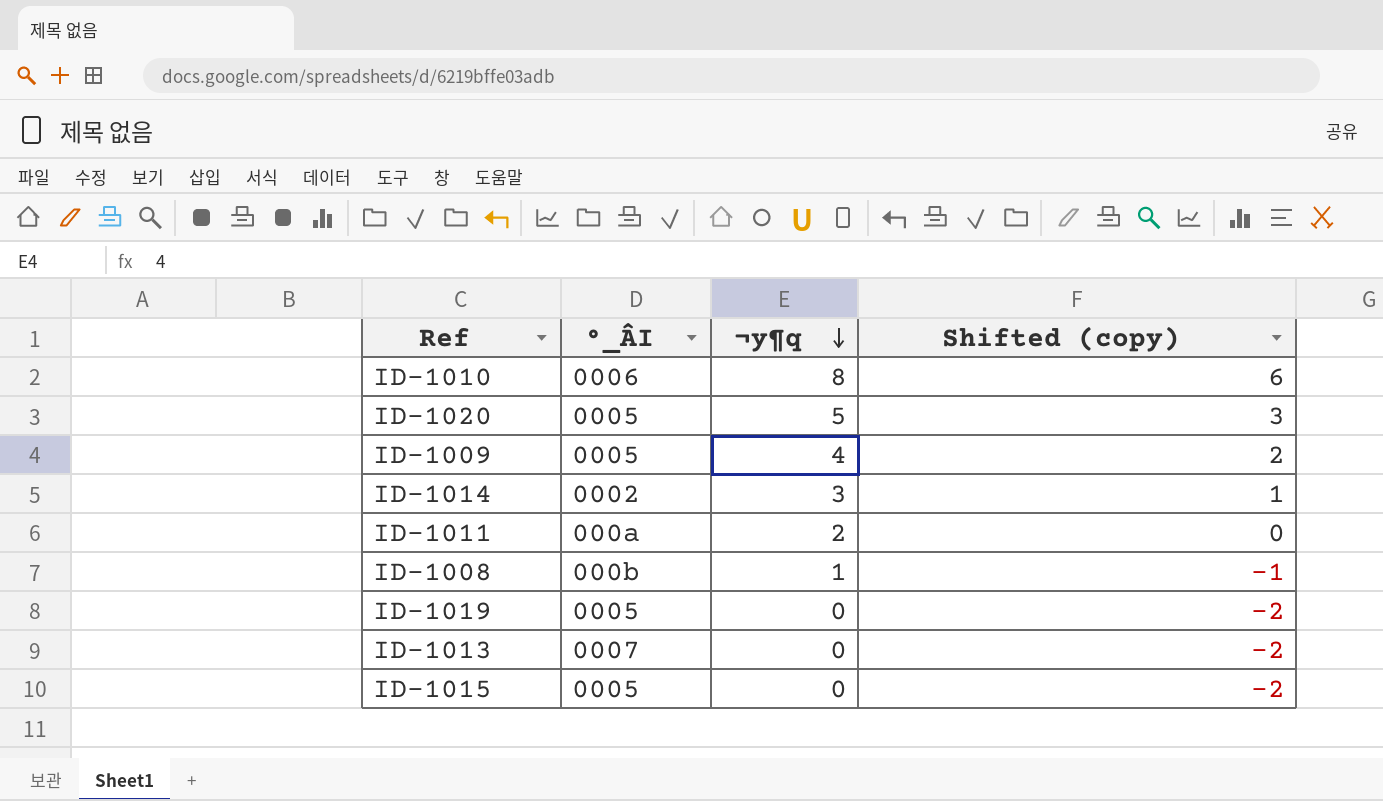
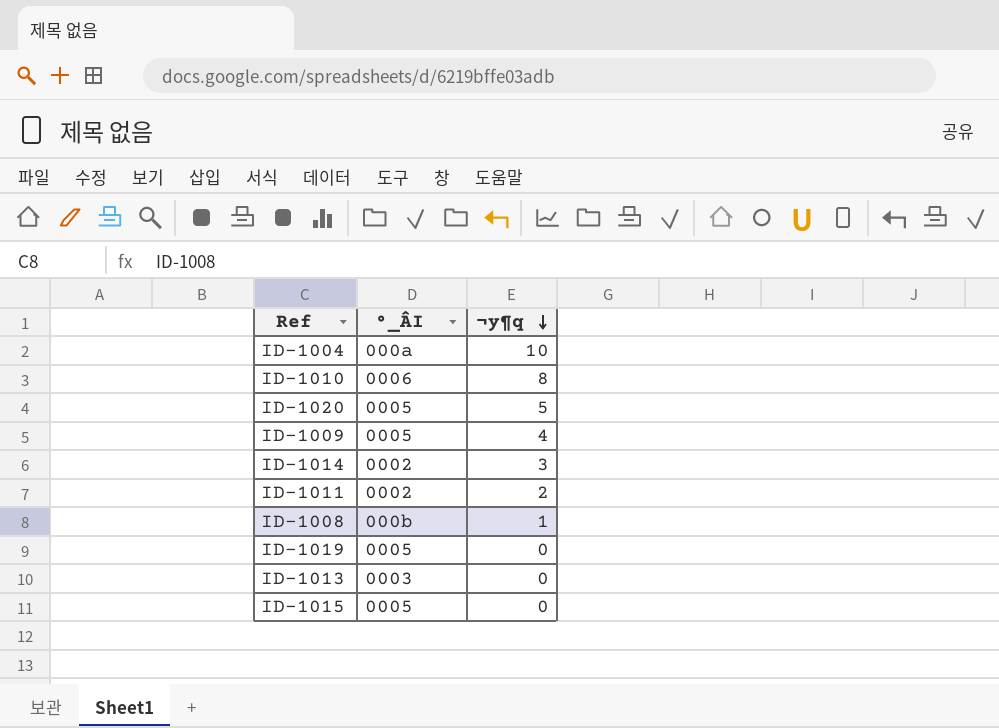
column Shifted (copy) | formula: [¬y¶q] - 2 -> none
row ID-1004: none -> 000a | 10
ID-1011 | °_ÂI: 000a -> 0002
ID-1013 | °_ÂI: 0007 -> 0003

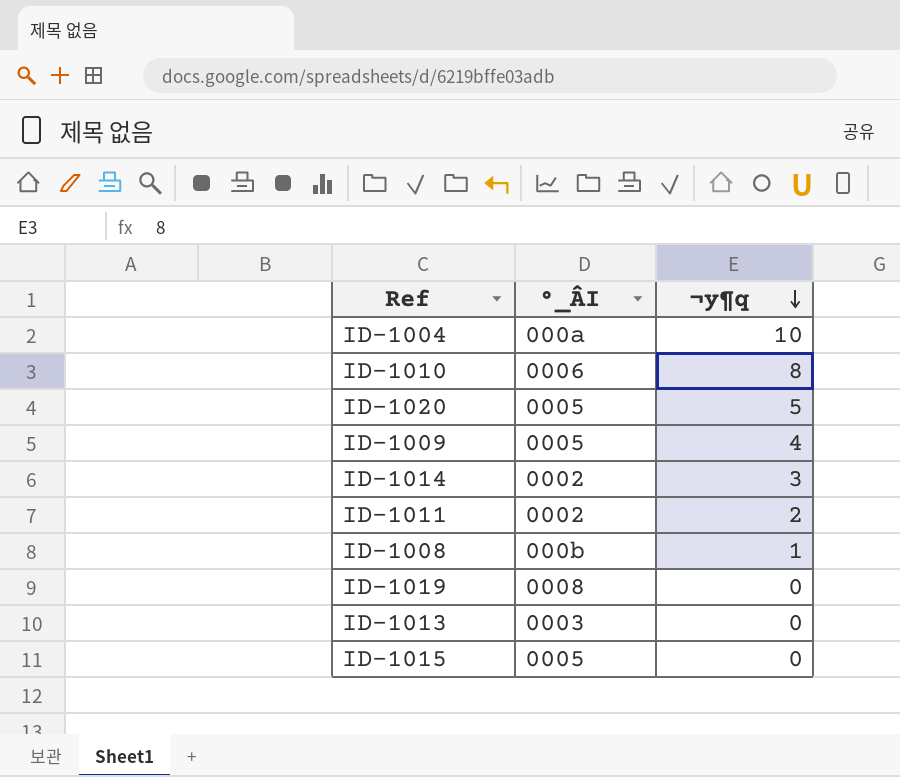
ID-1019 | °_ÂI: 0005 -> 0008

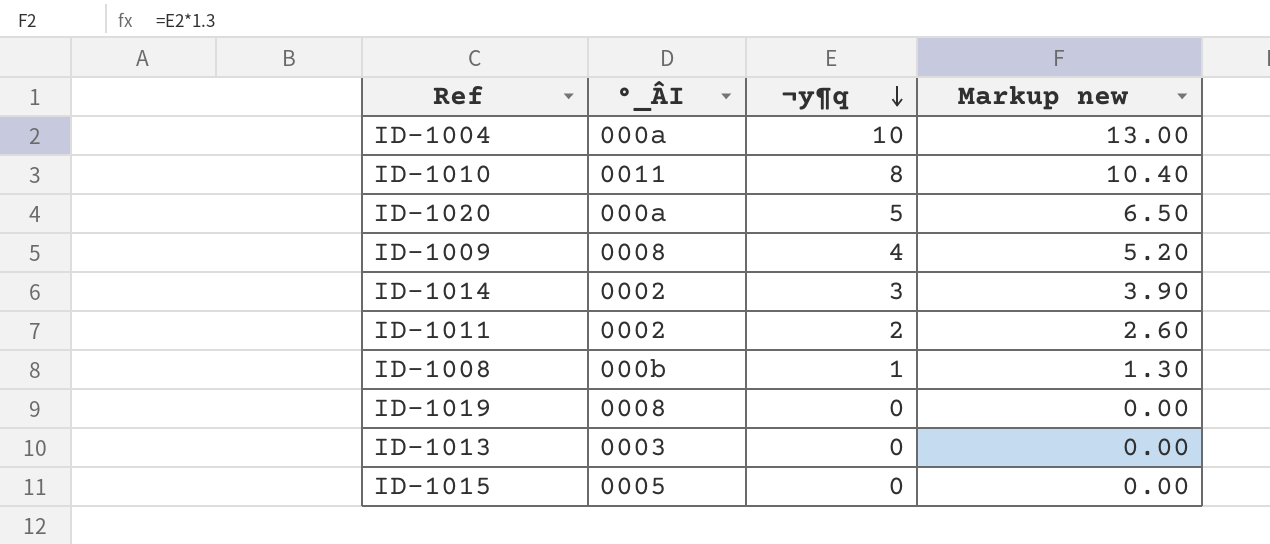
column Markup new | formula: none -> [¬y¶q] * 1.3
ID-1010 | °_ÂI: 0006 -> 0011
ID-1020 | °_ÂI: 0005 -> 000a
ID-1009 | °_ÂI: 0005 -> 0008

